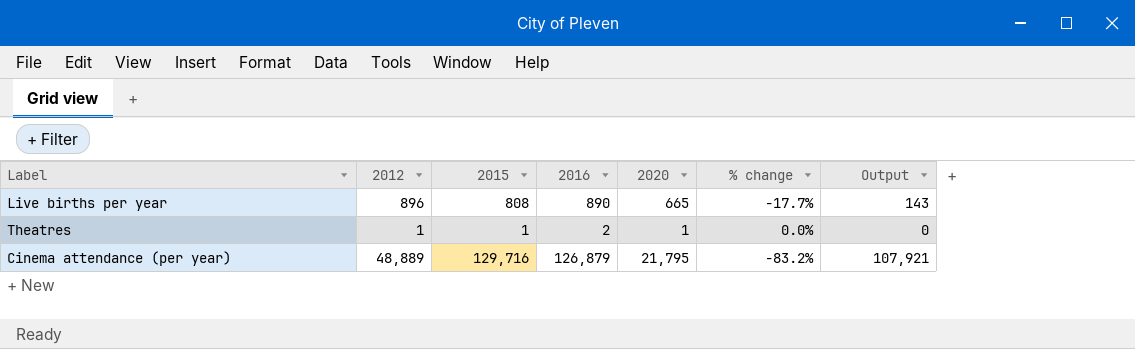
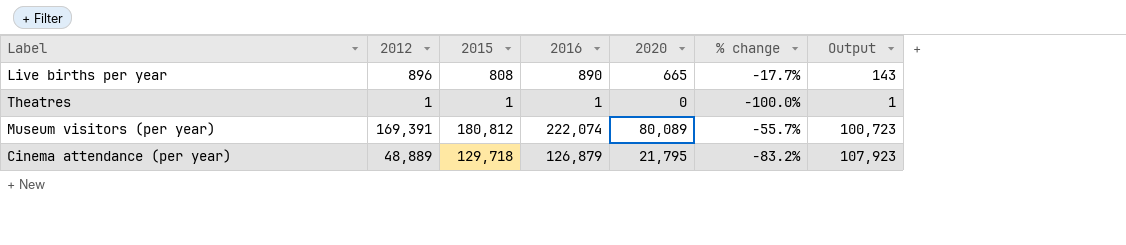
Theatres | 2016: 2 -> 1
Theatres | 2020: 1 -> 0
Theatres | % change: 0.0% -> -100.0%
Theatres | Output: 0 -> 1
row Museum visitors (per year): none -> 169,391 | 180,812 | 222,074 | 80,089 | -55.7% | 100,723
Cinema attendance (per year) | 2015: 129,716 -> 129,718
Cinema attendance (per year) | Output: 107,921 -> 107,923

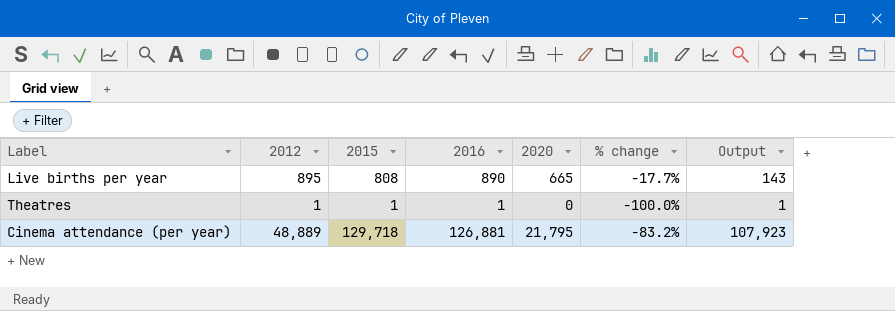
row Museum visitors (per year): 169,391 | 180,812 | 222,074 | 80,089 | -55.7% | 100,723 -> none
Live births per year | 2012: 896 -> 895
Cinema attendance (per year) | 2016: 126,879 -> 126,881

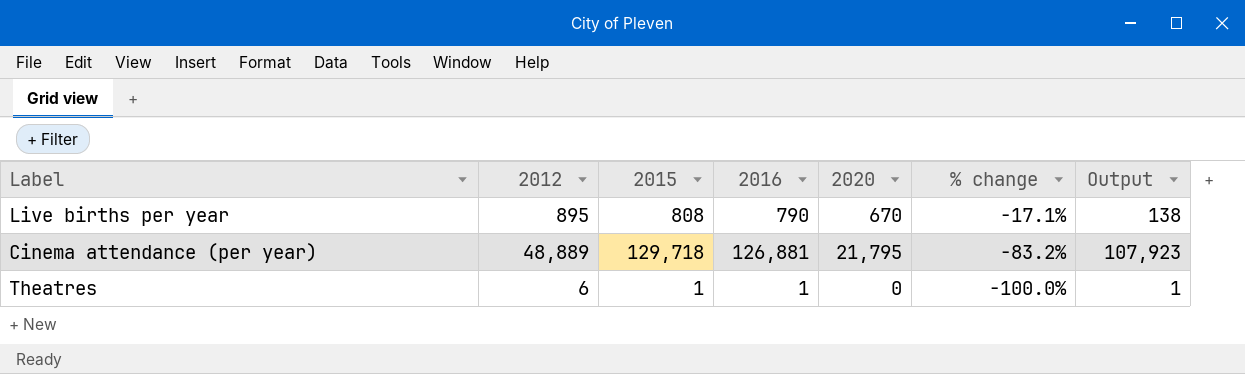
row order: none -> % change descending
Live births per year | 2016: 890 -> 790
Live births per year | 2020: 665 -> 670
Live births per year | % change: -17.7% -> -17.1%
Live births per year | Output: 143 -> 138
Theatres | 2012: 1 -> 6

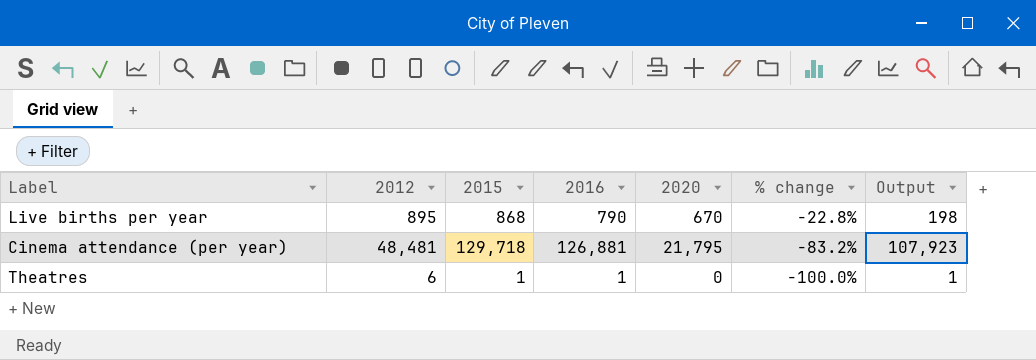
Live births per year | 2015: 808 -> 868
Live births per year | % change: -17.1% -> -22.8%
Live births per year | Output: 138 -> 198
Cinema attendance (per year) | 2012: 48,889 -> 48,481

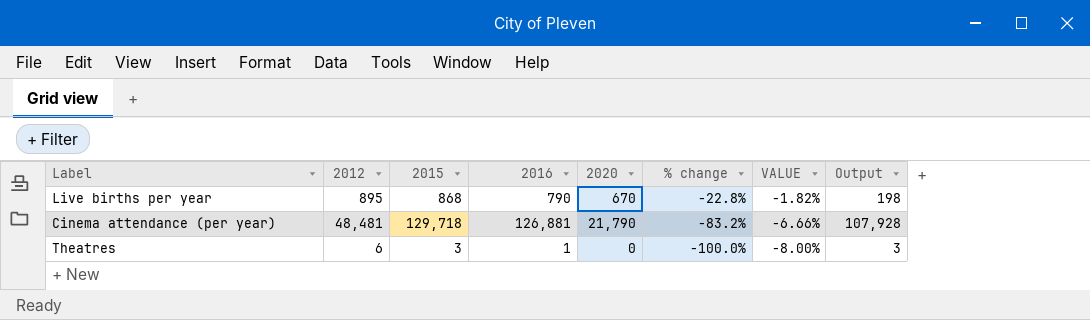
column VALUE | formula: none -> [% change] * 0.08
Cinema attendance (per year) | 2020: 21,795 -> 21,790
Cinema attendance (per year) | Output: 107,923 -> 107,928
Theatres | 2015: 1 -> 3
Theatres | Output: 1 -> 3

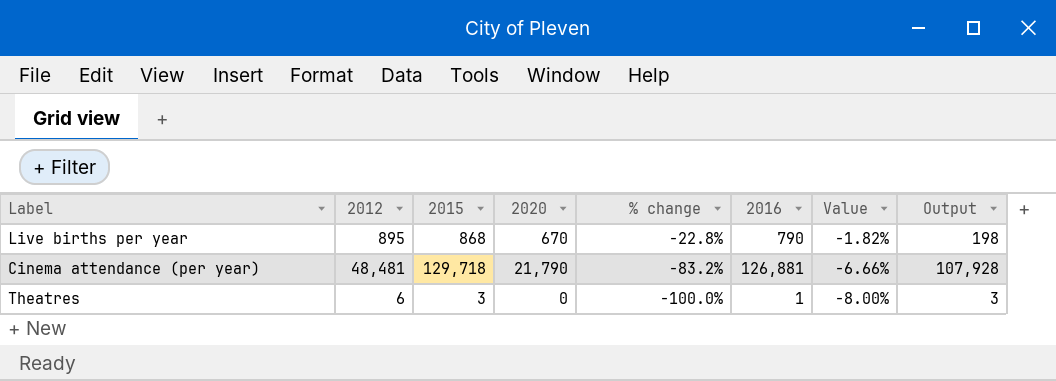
column 2016 | position: 4 -> 6
column name: VALUE -> Value

